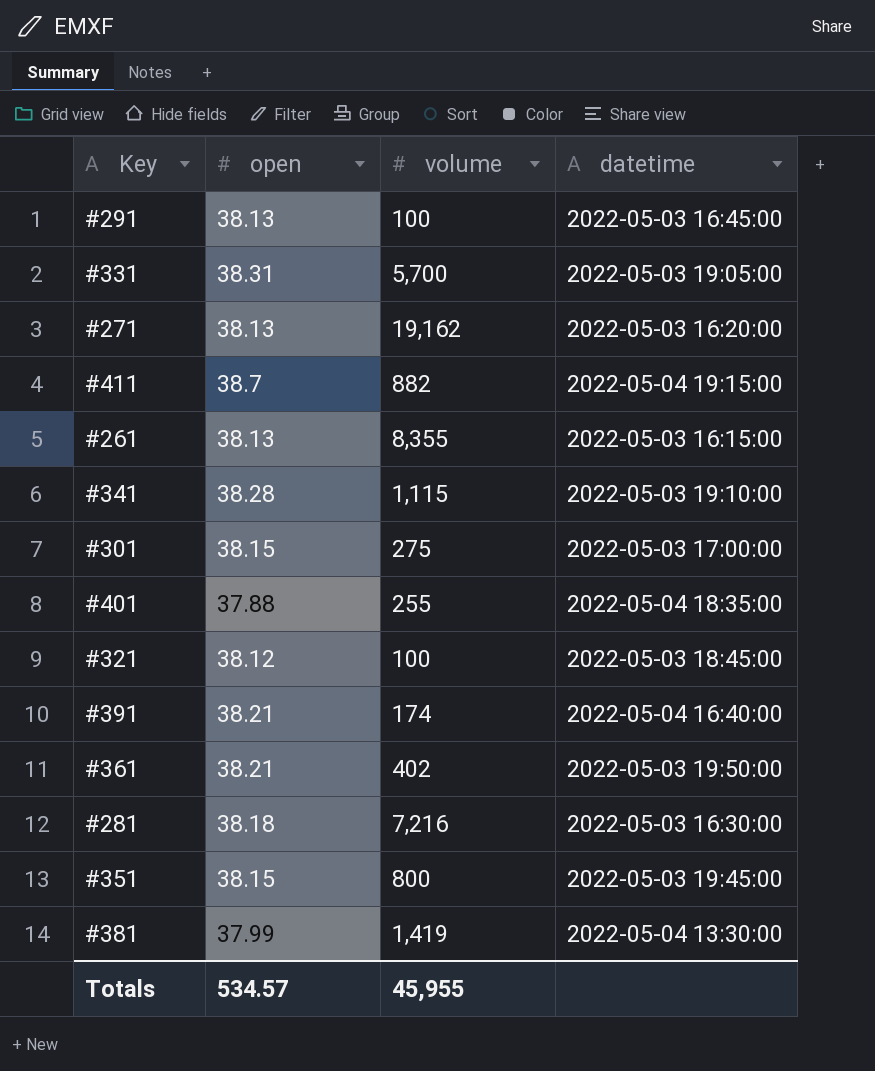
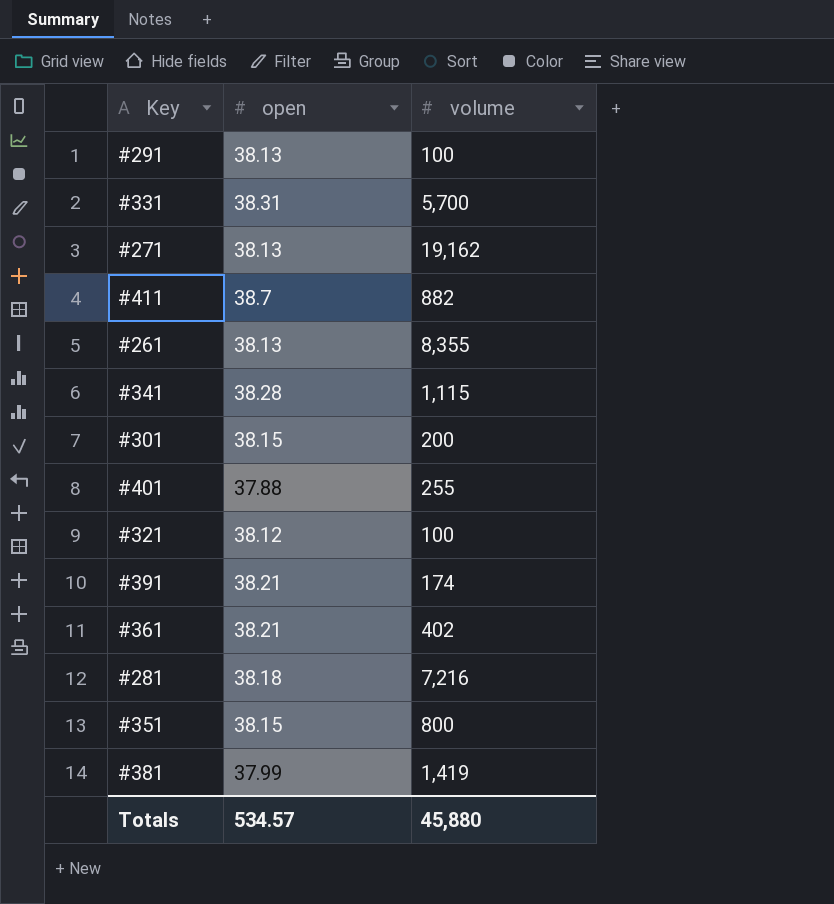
column datetime | position: 4 -> none
#301 | volume: 275 -> 200
Totals | volume: 45,955 -> 45,880

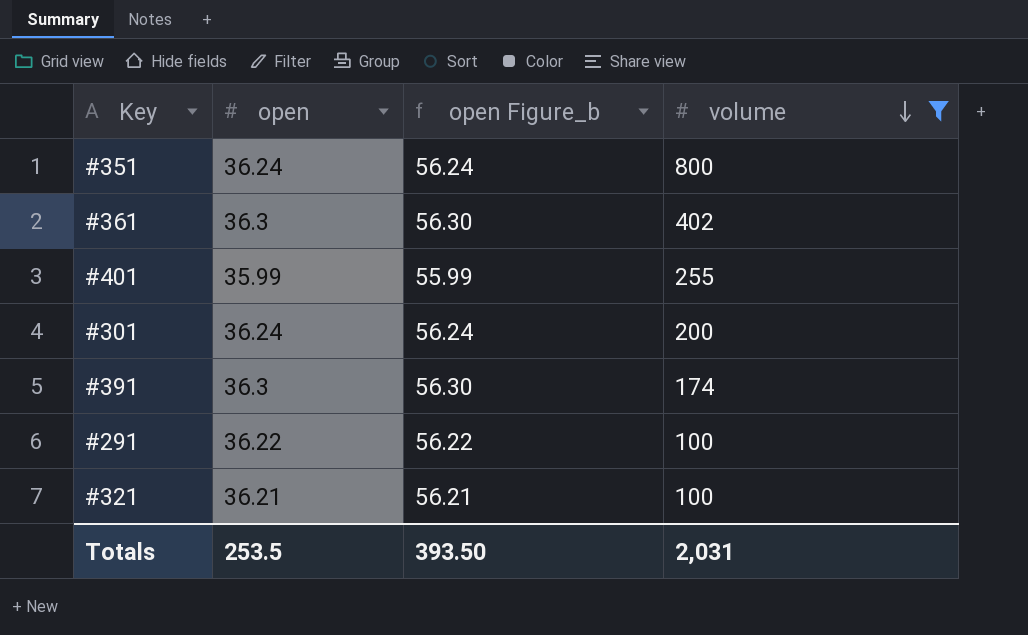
filter: none -> volume <= 800
row order: none -> volume descending
column open Figure_b | formula: none -> [open] + 20
#351 | open: 38.15 -> 36.24
#361 | open: 38.21 -> 36.3
#401 | open: 37.88 -> 35.99
#301 | open: 38.15 -> 36.24
#391 | open: 38.21 -> 36.3
#291 | open: 38.13 -> 36.22
#321 | open: 38.12 -> 36.21
Totals | open: 534.57 -> 253.5
Totals | volume: 45,880 -> 2,031

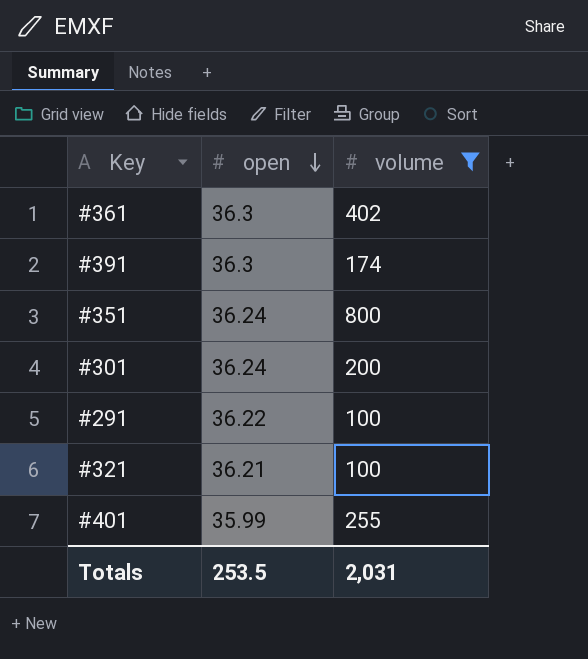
row order: volume descending -> open descending
column open Figure_b | formula: [open] + 20 -> none

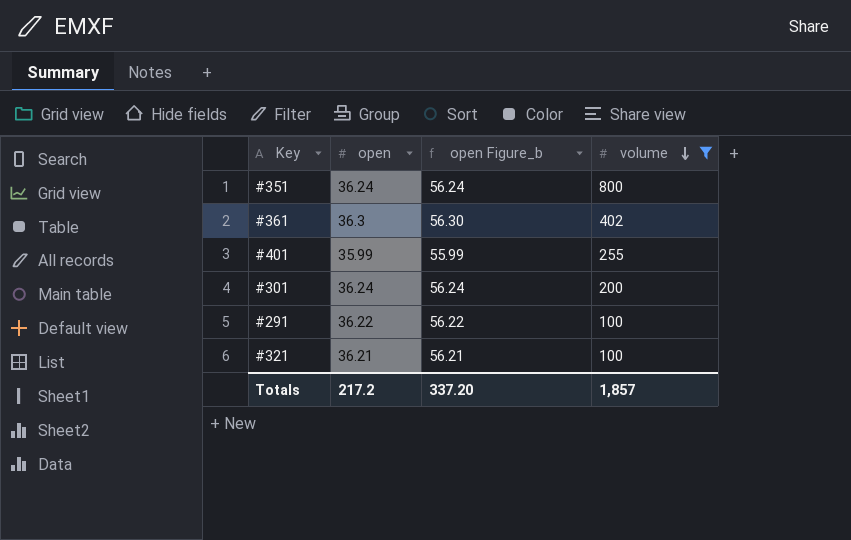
row order: open descending -> volume descending
column open Figure_b | formula: none -> [open] + 20
row #391: 36.3 | 174 -> none
Totals | open: 253.5 -> 217.2
Totals | volume: 2,031 -> 1,857

